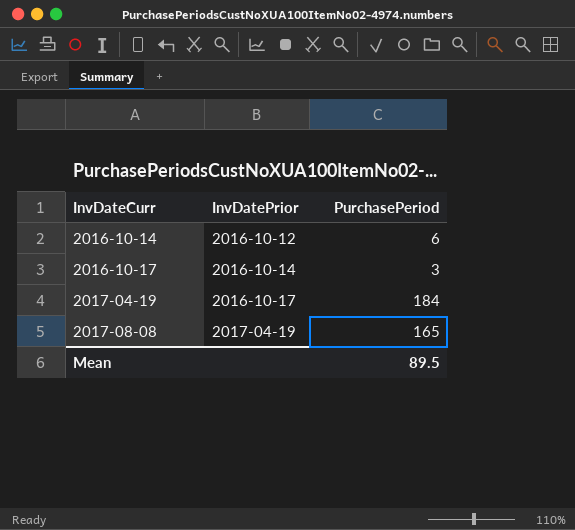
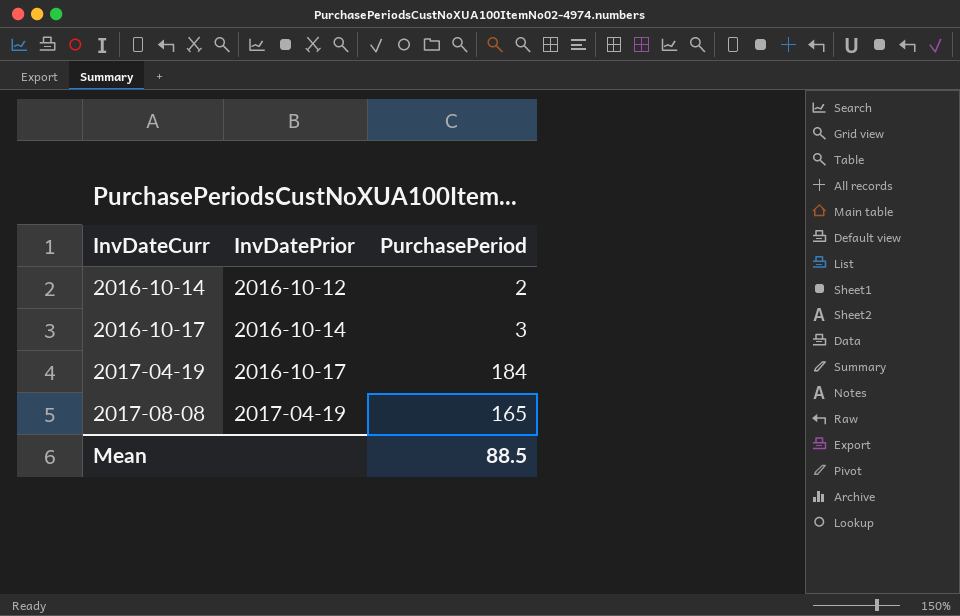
2016-10-14 | PurchasePeriod: 6 -> 2
Mean | PurchasePeriod: 89.5 -> 88.5

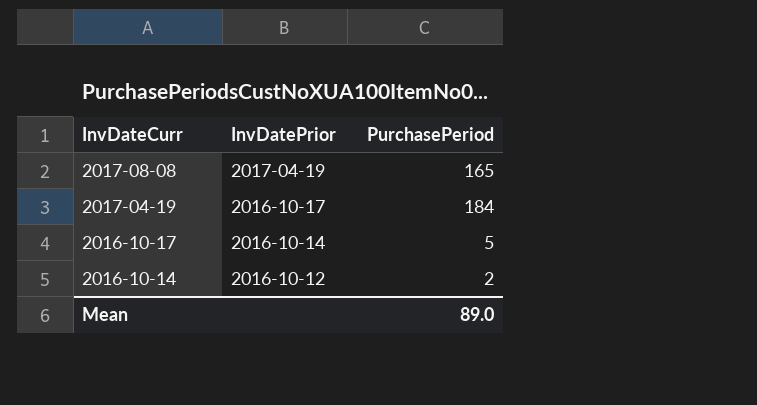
row order: InvDateCurr ascending -> InvDateCurr descending
2016-10-17 | PurchasePeriod: 3 -> 5
Mean | PurchasePeriod: 88.5 -> 89.0

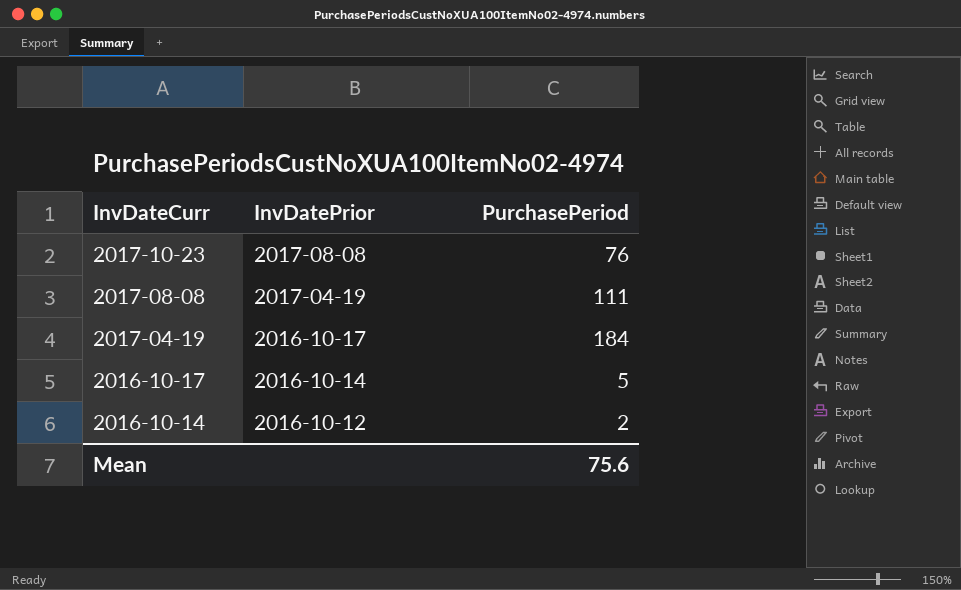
row 2017-10-23: none -> 2017-08-08 | 76
2017-08-08 | PurchasePeriod: 165 -> 111
Mean | PurchasePeriod: 89.0 -> 75.6

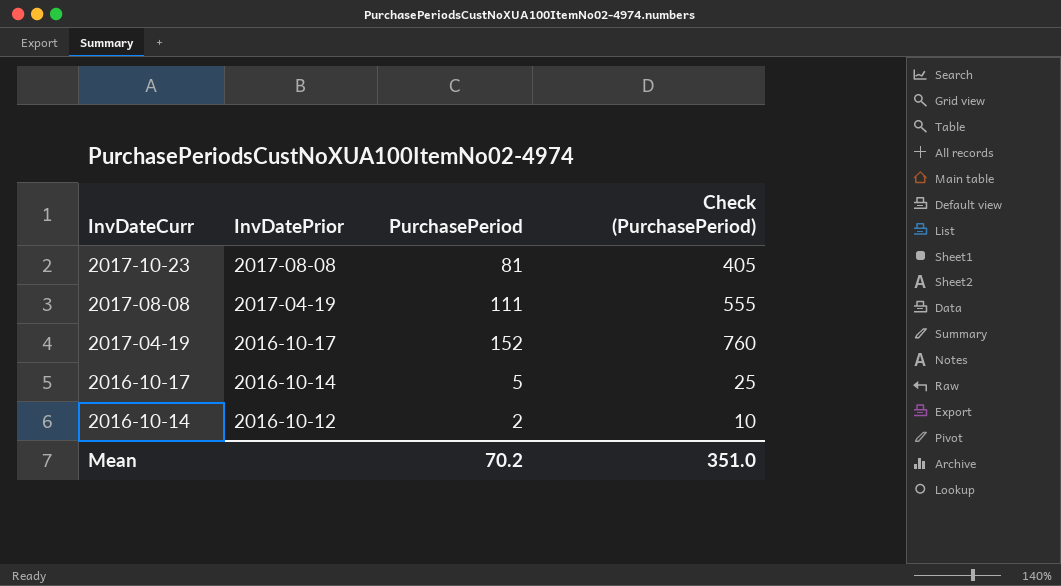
column Check (PurchasePeriod) | formula: none -> [PurchasePeriod] * 5
2017-10-23 | PurchasePeriod: 76 -> 81
2017-04-19 | PurchasePeriod: 184 -> 152
Mean | PurchasePeriod: 75.6 -> 70.2

